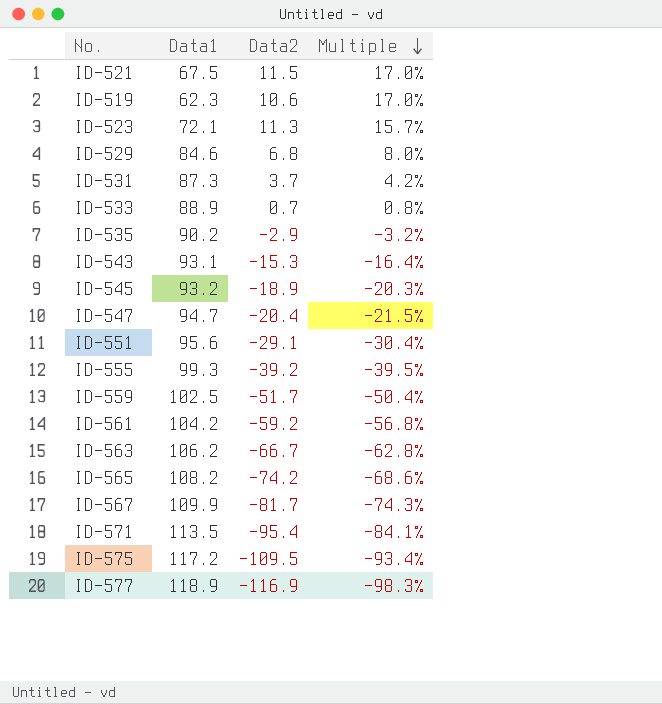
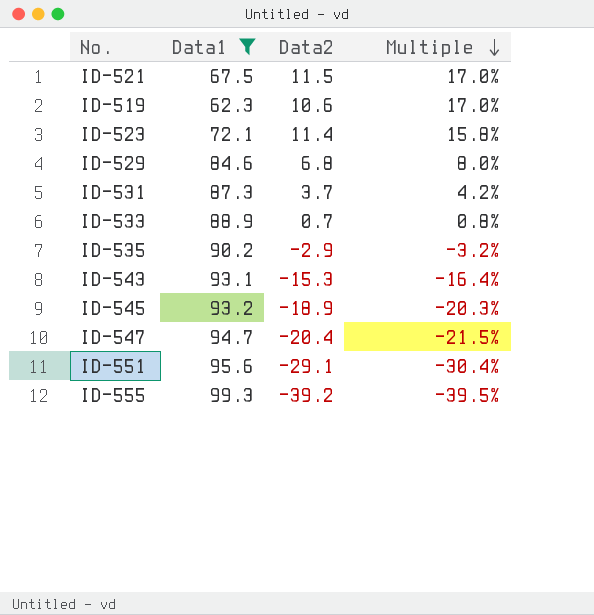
filter: none -> Data1 <= 99.3
ID-523 | Data2: 11.3 -> 11.4
ID-523 | Multiple: 15.7% -> 15.8%

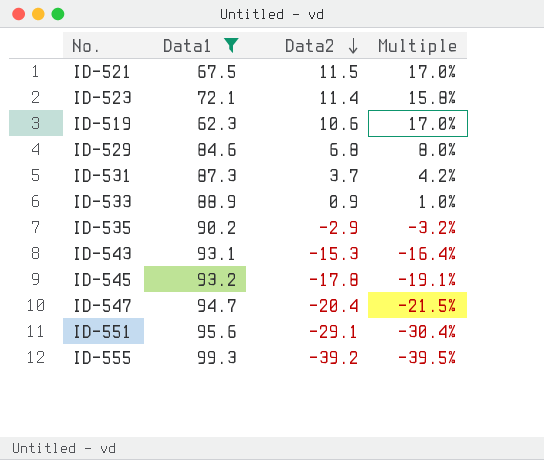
row order: Multiple descending -> Data2 descending
ID-533 | Data2: 0.7 -> 0.9
ID-533 | Multiple: 0.8% -> 1.0%
ID-545 | Data2: -18.9 -> -17.8
ID-545 | Multiple: -20.3% -> -19.1%

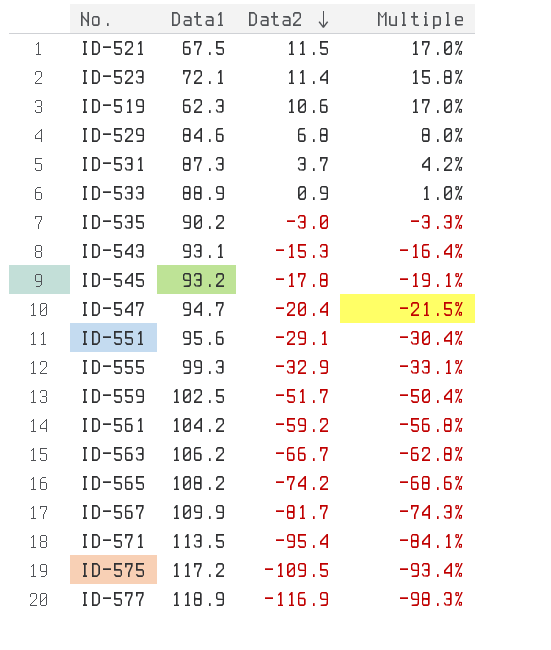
filter: Data1 <= 99.3 -> none
ID-535 | Data2: -2.9 -> -3.0
ID-535 | Multiple: -3.2% -> -3.3%
ID-555 | Data2: -39.2 -> -32.9
ID-555 | Multiple: -39.5% -> -33.1%

